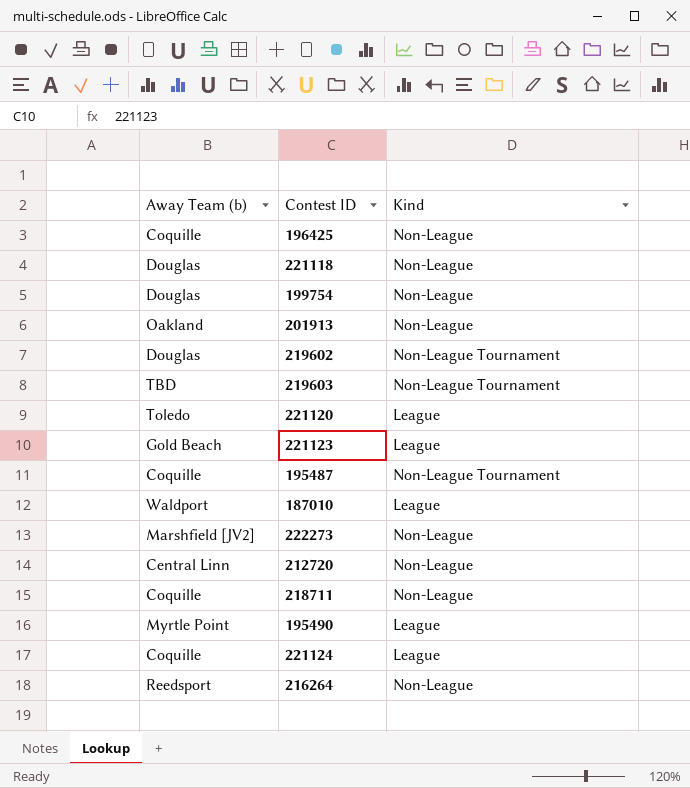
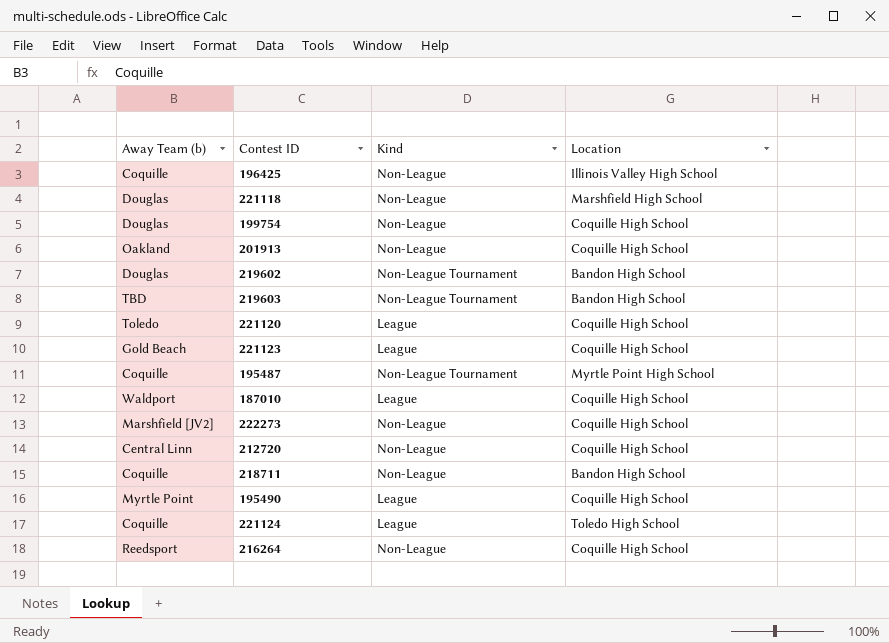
column Location | position: none -> 4

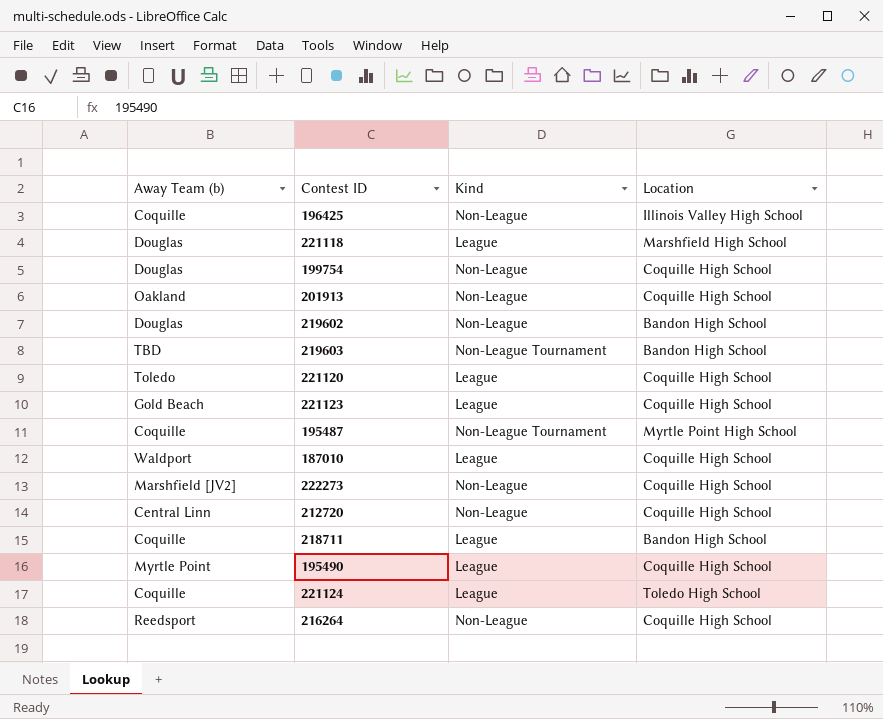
221118 | Kind: Non-League -> League
219602 | Kind: Non-League Tournament -> Non-League
218711 | Kind: Non-League -> League

